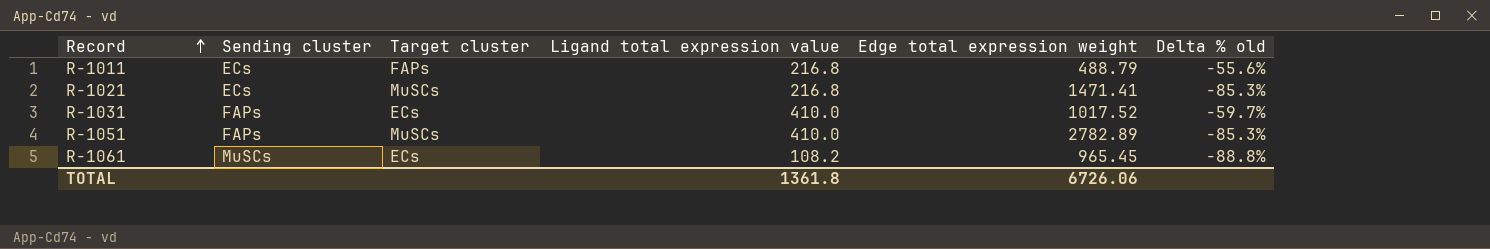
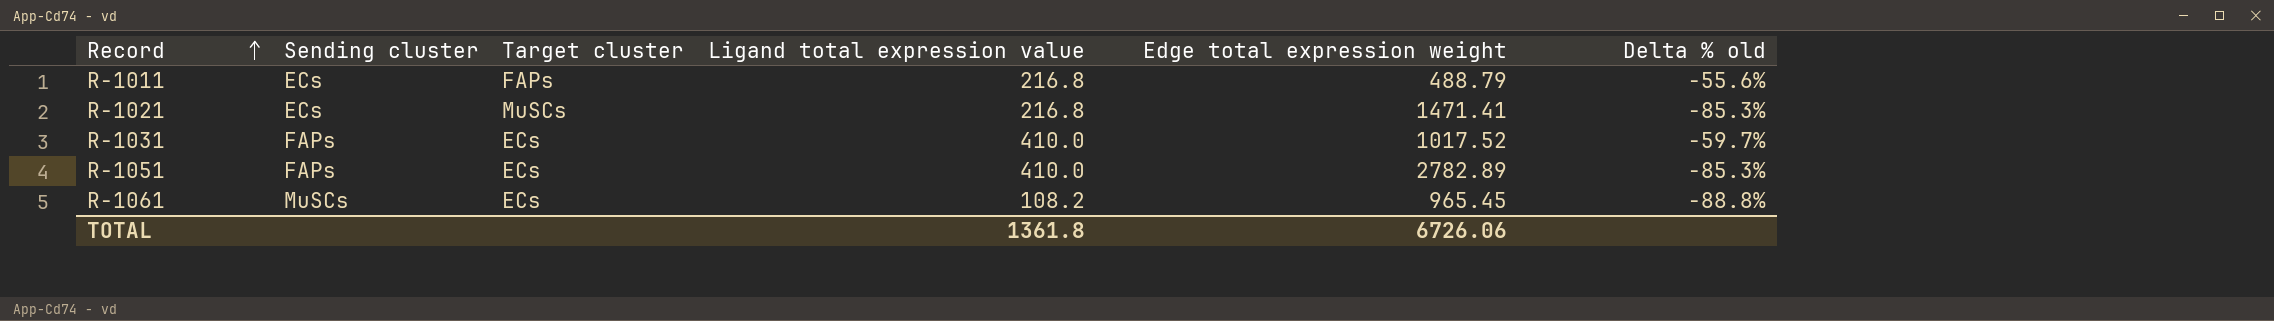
R-1051 | Target cluster: MuSCs -> ECs

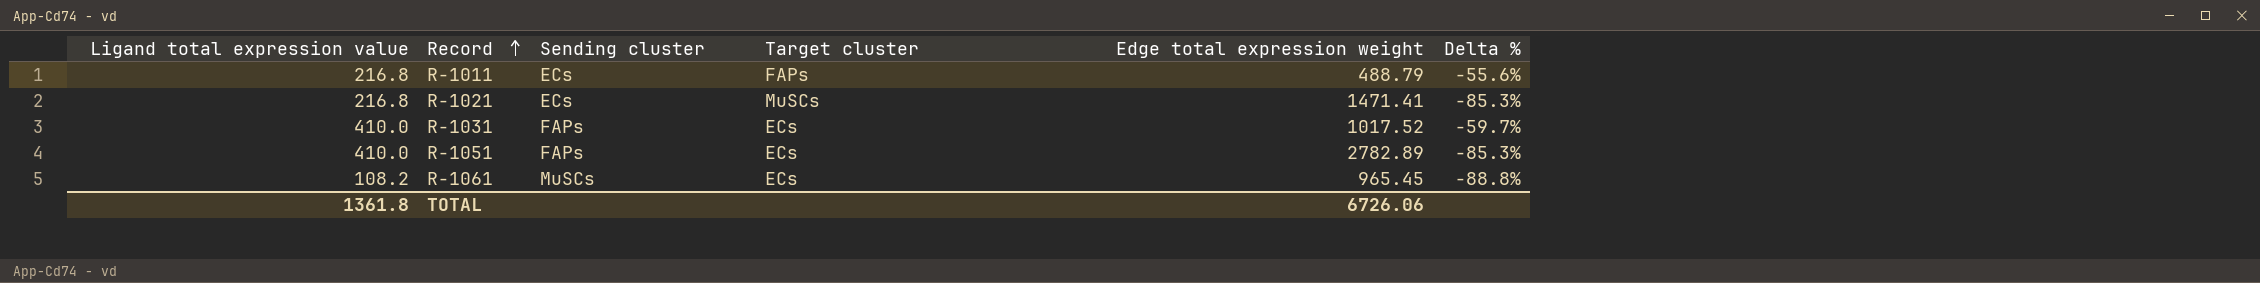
column Ligand total expression value | position: 4 -> 1
column name: Delta % old -> Delta %

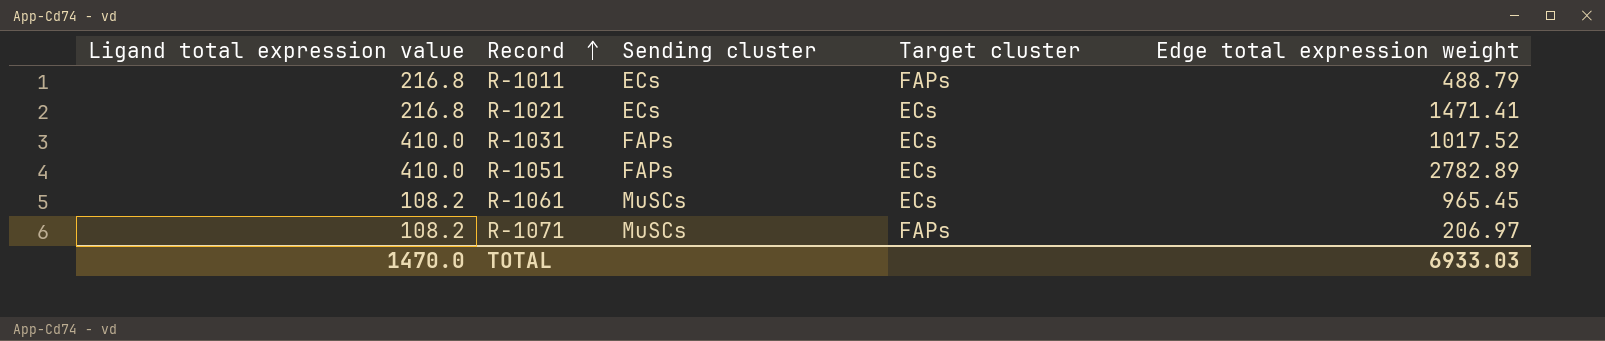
column Delta % | formula: ([Ligand total expression value] - [Edge total expression weight]) / [Edge total expression weight] -> none
R-1021 | Target cluster: MuSCs -> ECs
row R-1071: none -> 108.2 | MuSCs | FAPs | 206.97
TOTAL | Ligand total expression value: 1361.8 -> 1470.0
TOTAL | Edge total expression weight: 6726.06 -> 6933.03

